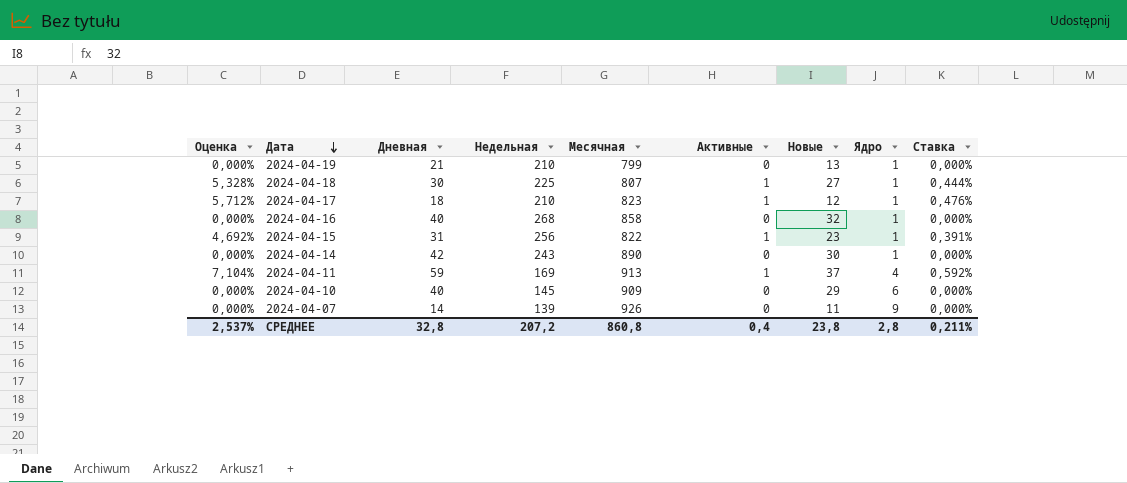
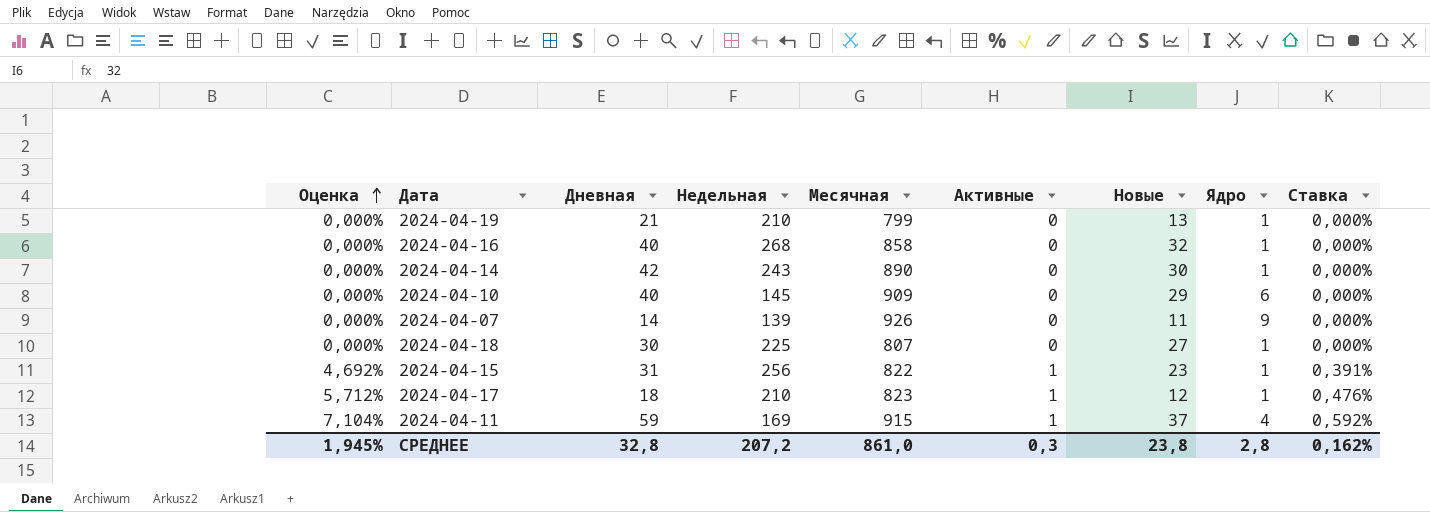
row order: Дата descending -> Оценка ascending
2024-04-18 | Оценка: 5,328% -> 0,000%
2024-04-18 | Активные: 1 -> 0
2024-04-18 | Ставка: 0,444% -> 0,000%
2024-04-11 | Месячная: 913 -> 915
СРЕДНЕЕ | Оценка: 2,537% -> 1,945%
СРЕДНЕЕ | Месячная: 860,8 -> 861,0
СРЕДНЕЕ | Активные: 0,4 -> 0,3
СРЕДНЕЕ | Ставка: 0,211% -> 0,162%

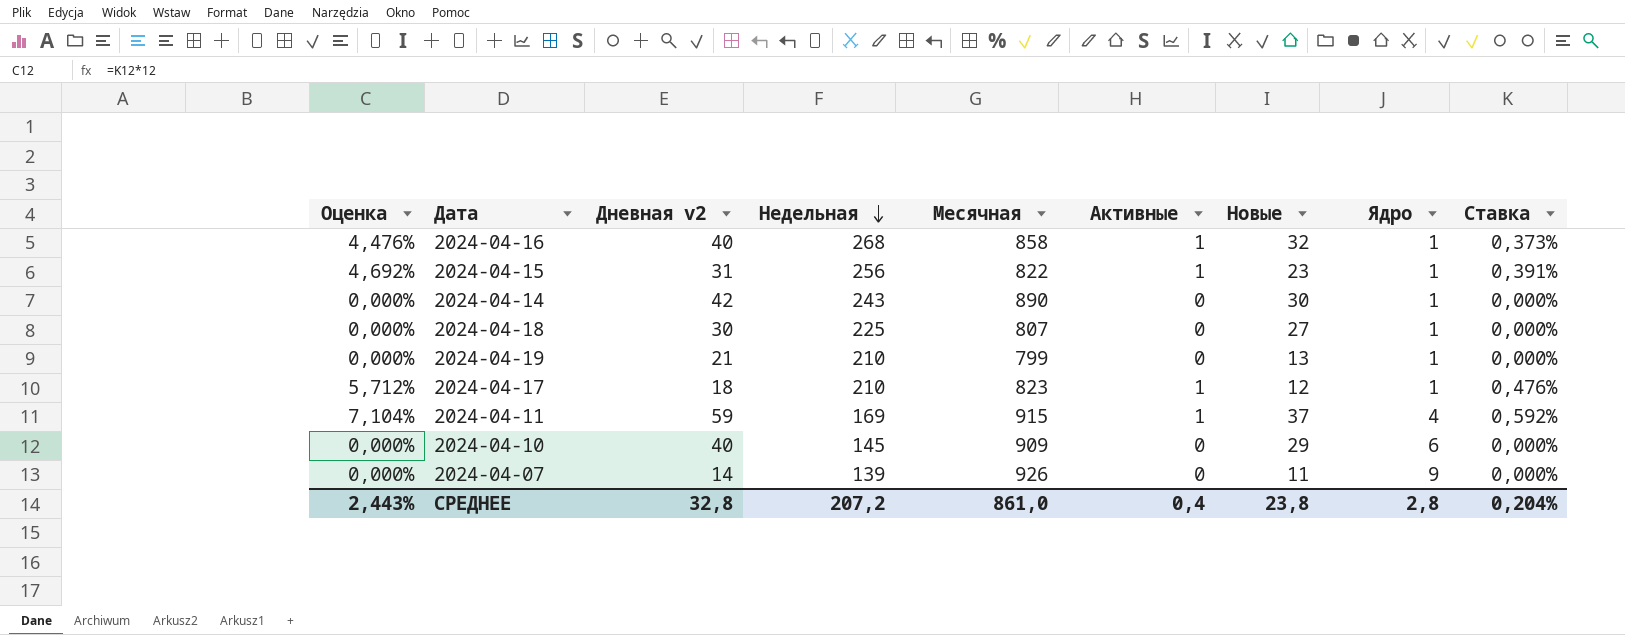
row order: Оценка ascending -> Недельная descending
column name: Дневная -> Дневная v2
2024-04-16 | Оценка: 0,000% -> 4,476%
2024-04-16 | Активные: 0 -> 1
2024-04-16 | Ставка: 0,000% -> 0,373%
СРЕДНЕЕ | Оценка: 1,945% -> 2,443%
СРЕДНЕЕ | Активные: 0,3 -> 0,4
СРЕДНЕЕ | Ставка: 0,162% -> 0,204%

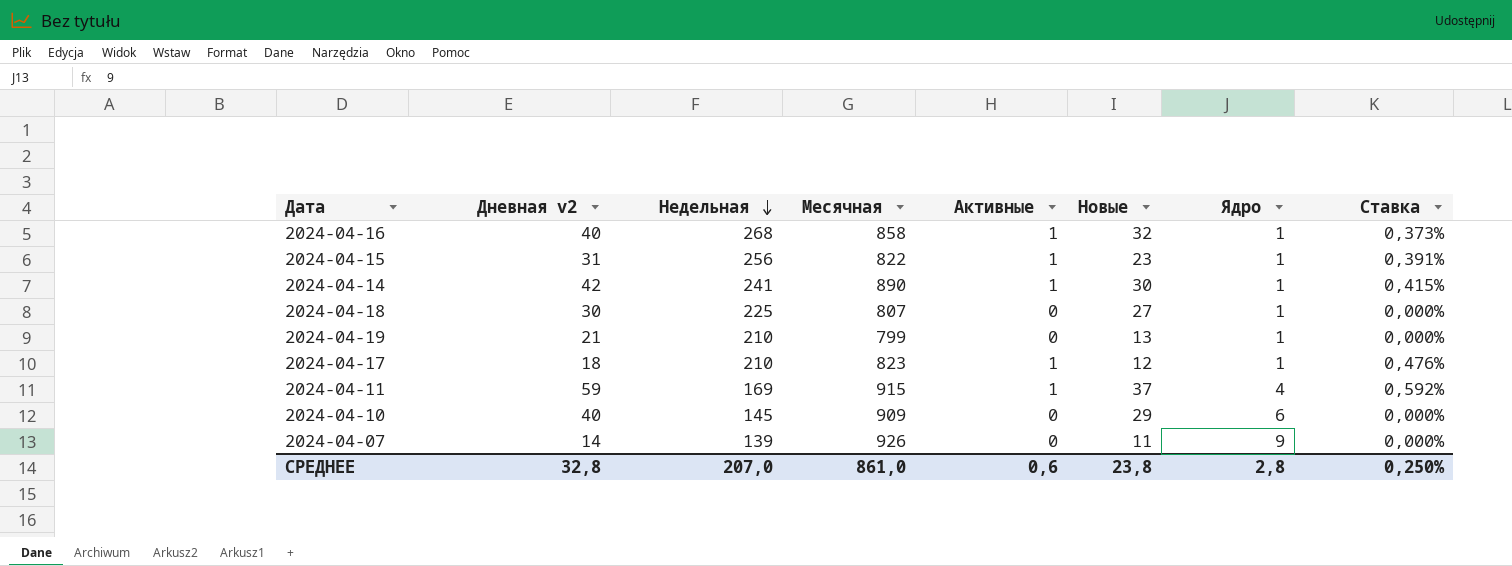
column Оценка | formula: [Ставка] * 12 -> none
2024-04-14 | Недельная: 243 -> 241
2024-04-14 | Активные: 0 -> 1
2024-04-14 | Ставка: 0,000% -> 0,415%
СРЕДНЕЕ | Недельная: 207,2 -> 207,0
СРЕДНЕЕ | Активные: 0,4 -> 0,6
СРЕДНЕЕ | Ставка: 0,204% -> 0,250%

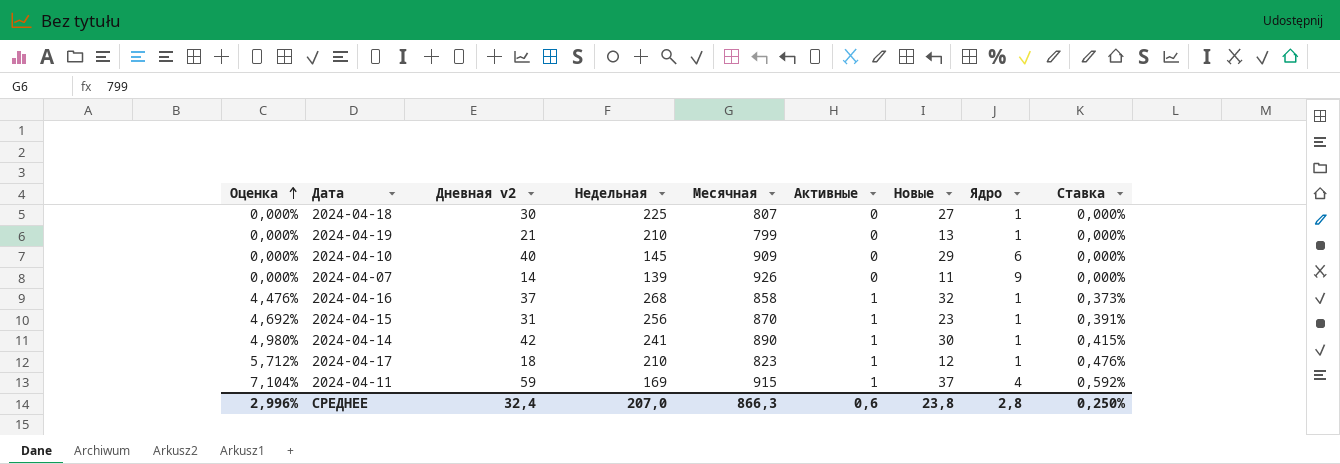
row order: Недельная descending -> Оценка ascending
column Оценка | formula: none -> [Ставка] * 12
2024-04-16 | Дневная v2: 40 -> 37
2024-04-15 | Месячная: 822 -> 870
СРЕДНЕЕ | Дневная v2: 32,8 -> 32,4
СРЕДНЕЕ | Месячная: 861,0 -> 866,3

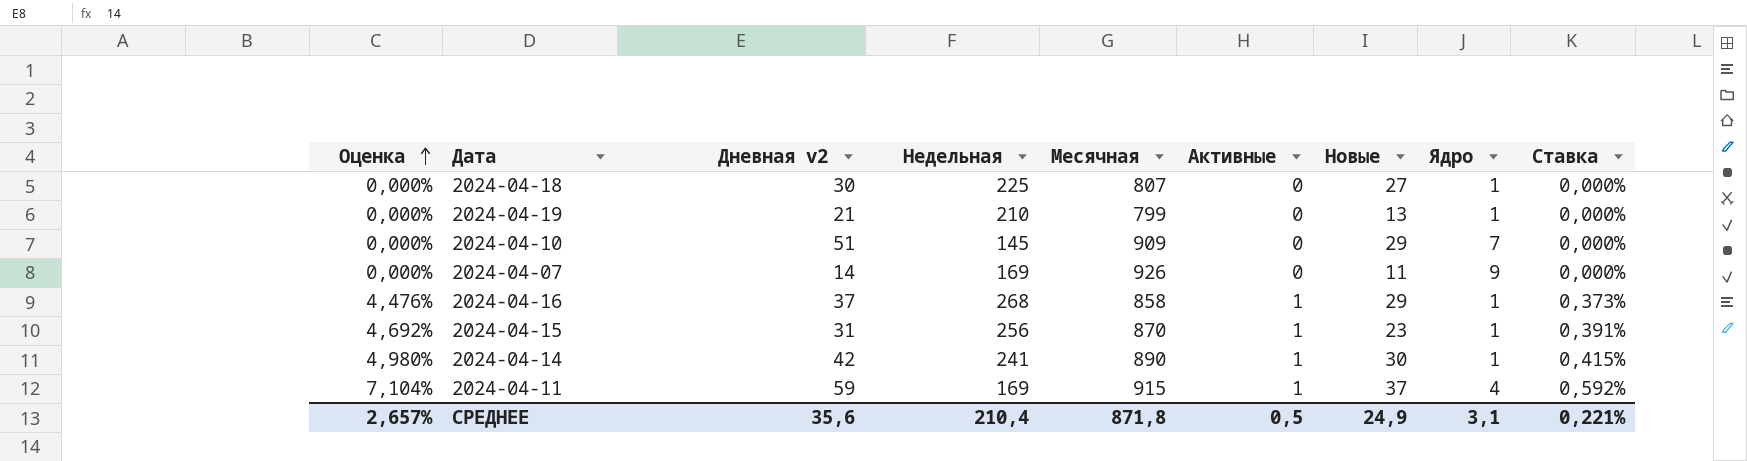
row 2024-04-17: 5,712% | 18 | 210 | 823 | 1 | 12 | 1 | 0,476% -> none
2024-04-10 | Дневная v2: 40 -> 51
2024-04-10 | Ядро: 6 -> 7
2024-04-07 | Недельная: 139 -> 169
2024-04-16 | Новые: 32 -> 29
СРЕДНЕЕ | Оценка: 2,996% -> 2,657%
СРЕДНЕЕ | Дневная v2: 32,4 -> 35,6
СРЕДНЕЕ | Недельная: 207,0 -> 210,4
СРЕДНЕЕ | Месячная: 866,3 -> 871,8
СРЕДНЕЕ | Активные: 0,6 -> 0,5
СРЕДНЕЕ | Новые: 23,8 -> 24,9
СРЕДНЕЕ | Ядро: 2,8 -> 3,1
СРЕДНЕЕ | Ставка: 0,250% -> 0,221%

